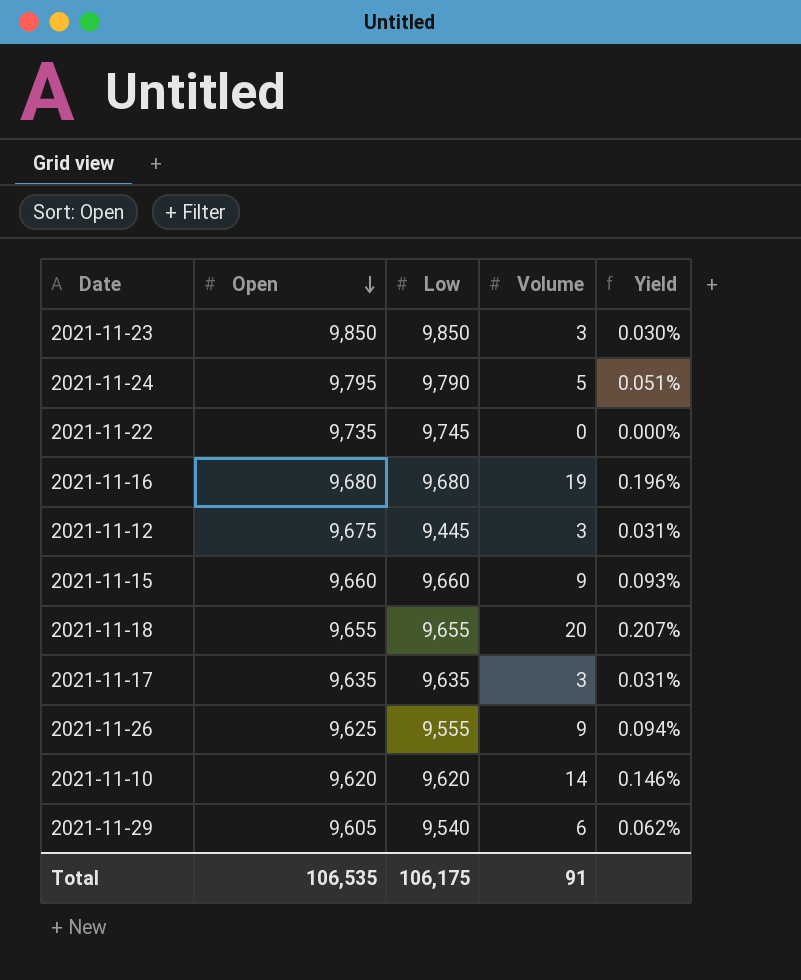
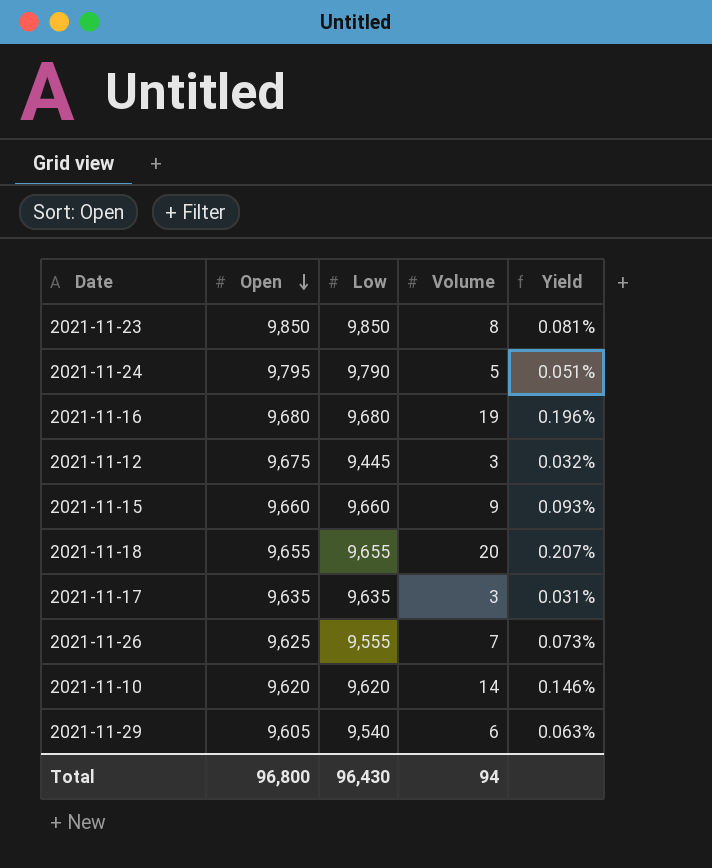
column Yield | formula: [Volume] / [Open] -> [Volume] / [Low]
row 2021-11-22: 9,735 | 9,745 | 0 | 0.000% -> none
2021-11-23 | Volume: 3 -> 8
2021-11-26 | Volume: 9 -> 7
Total | Open: 106,535 -> 96,800
Total | Low: 106,175 -> 96,430
Total | Volume: 91 -> 94

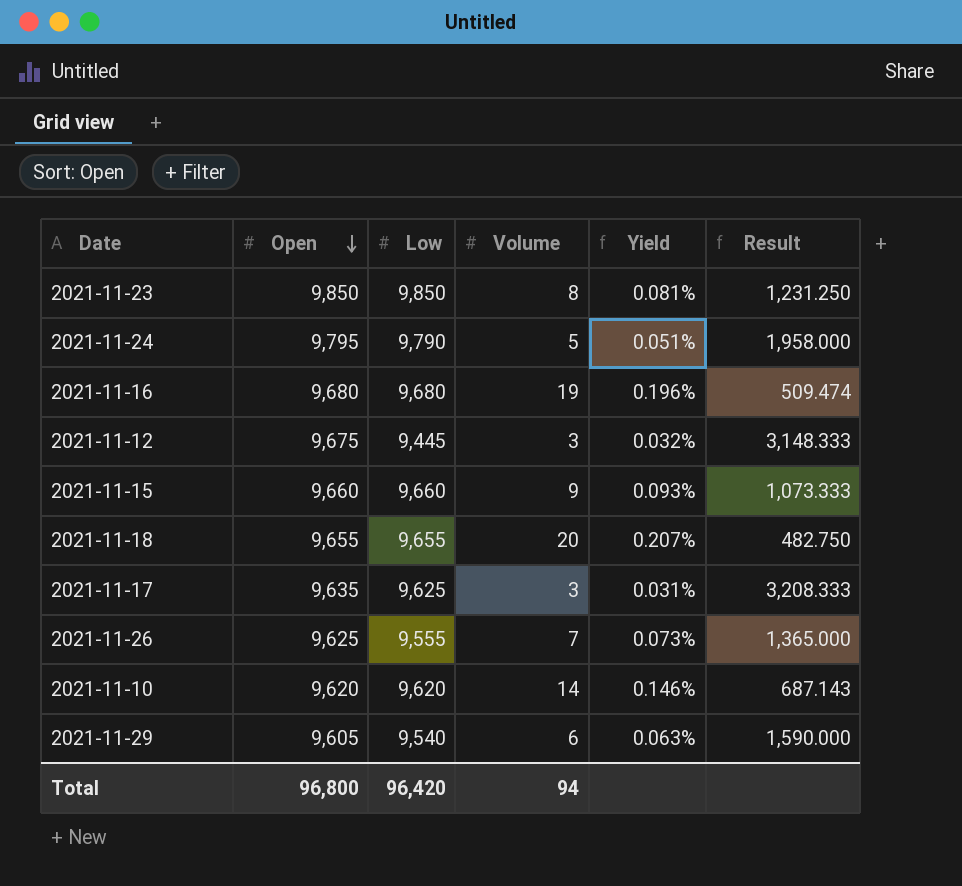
column Result | formula: none -> [Low] / [Volume]
2021-11-17 | Low: 9,635 -> 9,625
Total | Low: 96,430 -> 96,420

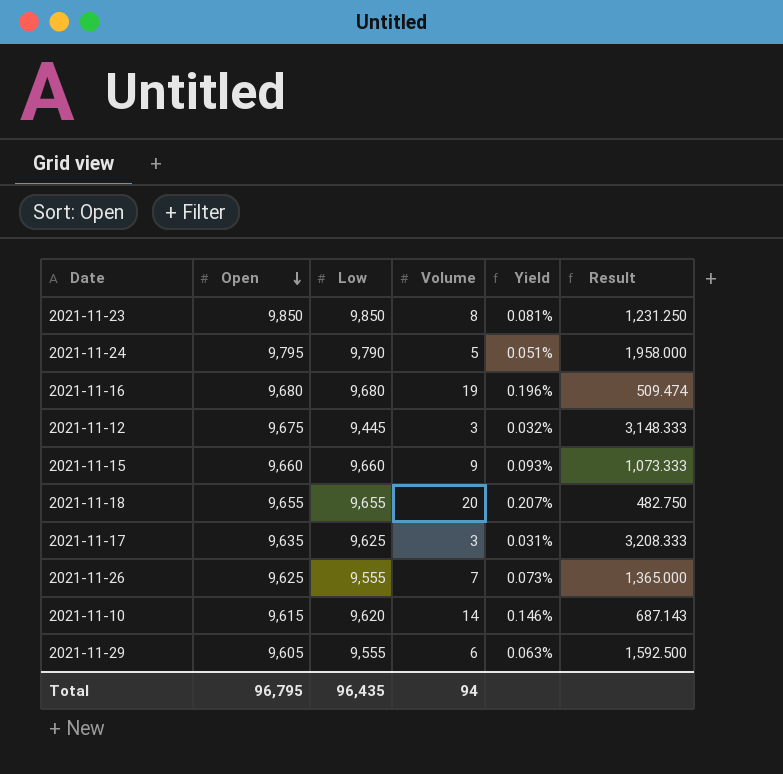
2021-11-10 | Open: 9,620 -> 9,615
2021-11-29 | Low: 9,540 -> 9,555
2021-11-29 | Result: 1,590.000 -> 1,592.500
Total | Open: 96,800 -> 96,795
Total | Low: 96,420 -> 96,435

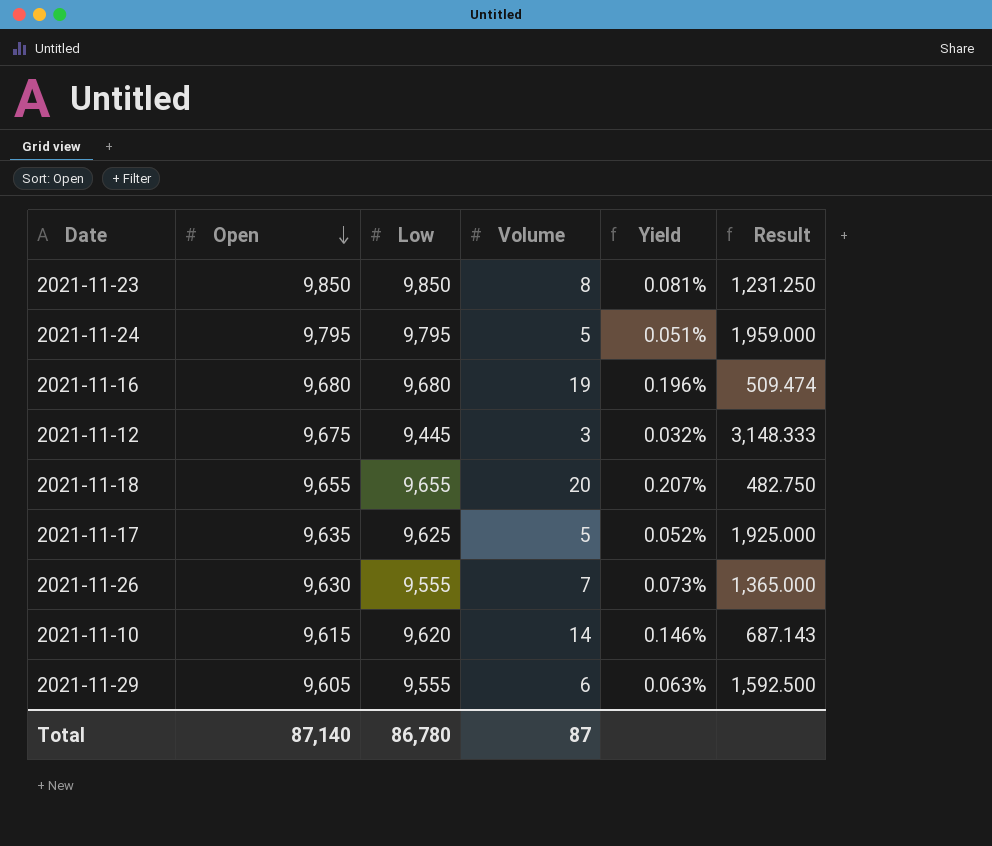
row 2021-11-15: 9,660 | 9,660 | 9 | 0.093% | 1,073.333 -> none
2021-11-24 | Low: 9,790 -> 9,795
2021-11-24 | Result: 1,958.000 -> 1,959.000
2021-11-17 | Volume: 3 -> 5
2021-11-17 | Yield: 0.031% -> 0.052%
2021-11-17 | Result: 3,208.333 -> 1,925.000
2021-11-26 | Open: 9,625 -> 9,630
Total | Open: 96,795 -> 87,140
Total | Low: 96,435 -> 86,780
Total | Volume: 94 -> 87

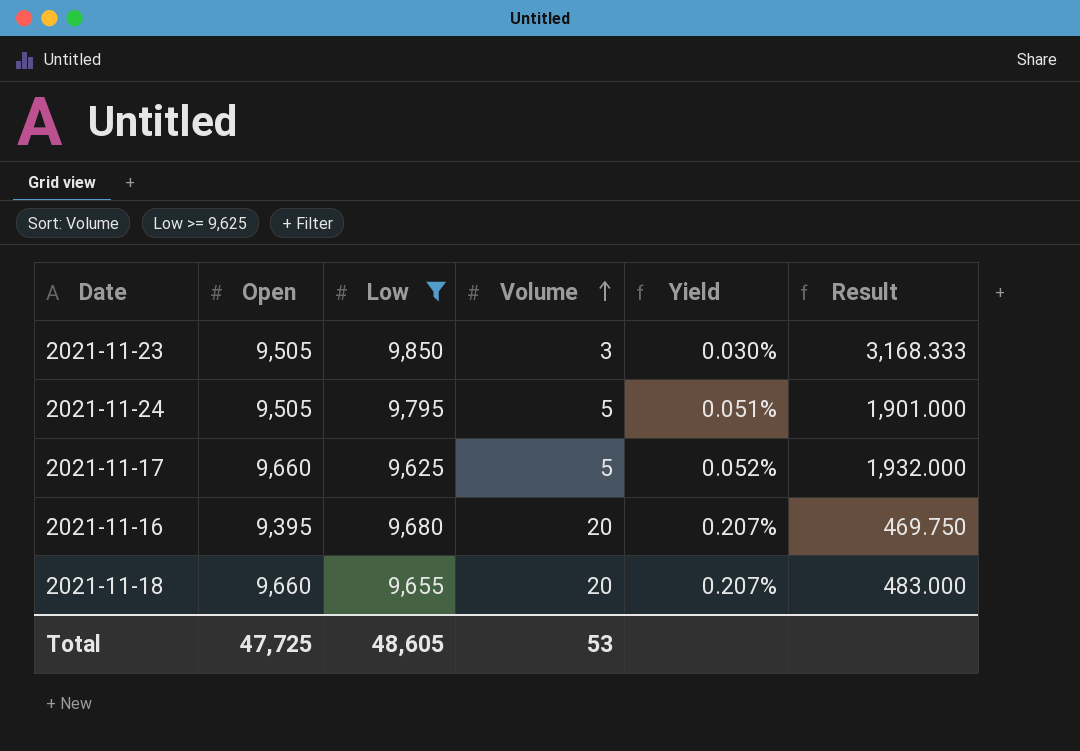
filter: none -> Low >= 9,625
row order: Open descending -> Volume ascending
column Result | formula: [Low] / [Volume] -> [Open] / [Volume]
2021-11-23 | Open: 9,850 -> 9,505
2021-11-23 | Volume: 8 -> 3
2021-11-23 | Yield: 0.081% -> 0.030%
2021-11-24 | Open: 9,795 -> 9,505
2021-11-17 | Open: 9,635 -> 9,660
2021-11-16 | Open: 9,680 -> 9,395
2021-11-16 | Volume: 19 -> 20
2021-11-16 | Yield: 0.196% -> 0.207%
2021-11-18 | Open: 9,655 -> 9,660
Total | Open: 87,140 -> 47,725
Total | Low: 86,780 -> 48,605
Total | Volume: 87 -> 53

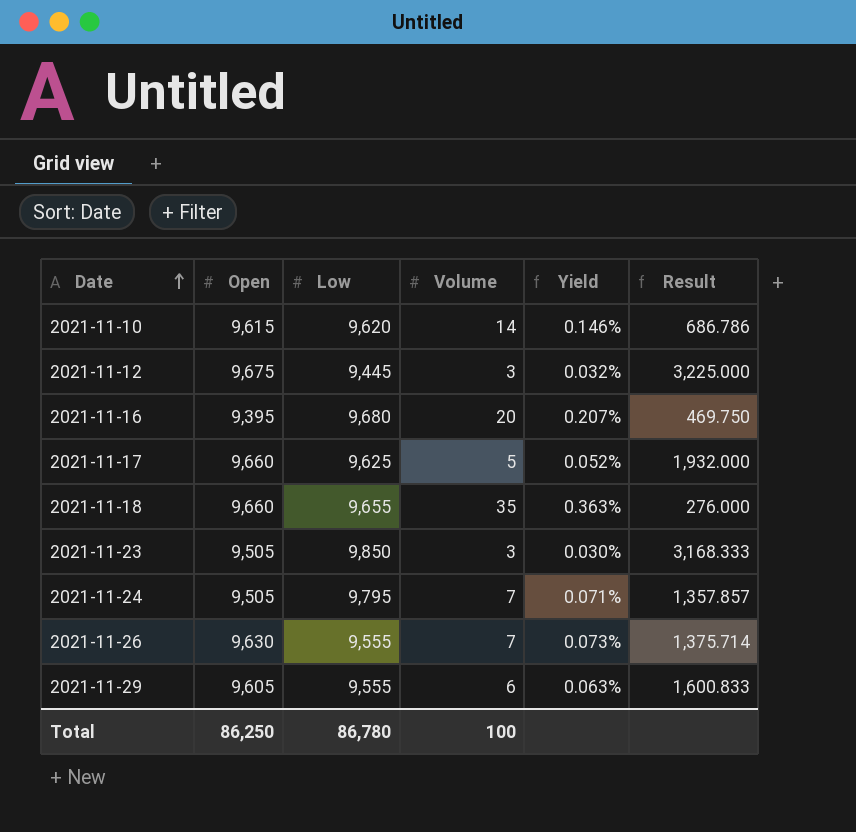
filter: Low >= 9,625 -> none
row order: Volume ascending -> Date ascending
2021-11-18 | Volume: 20 -> 35
2021-11-18 | Yield: 0.207% -> 0.363%
2021-11-18 | Result: 483.000 -> 276.000
2021-11-24 | Volume: 5 -> 7
2021-11-24 | Yield: 0.051% -> 0.071%
2021-11-24 | Result: 1,901.000 -> 1,357.857
Total | Open: 47,725 -> 86,250
Total | Low: 48,605 -> 86,780
Total | Volume: 53 -> 100

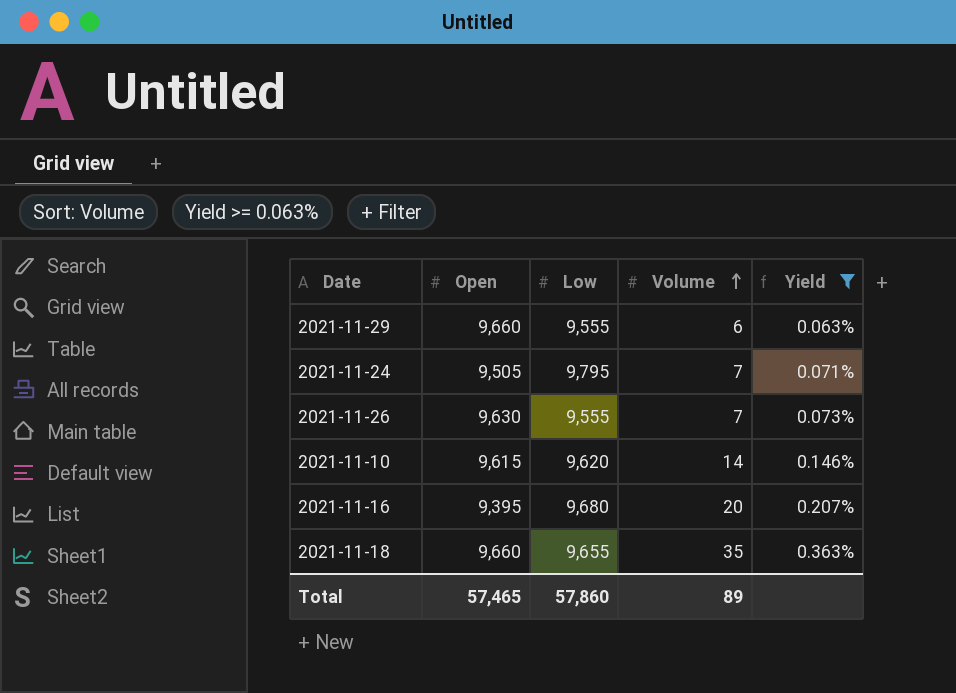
filter: none -> Yield >= 0.063%
row order: Date ascending -> Volume ascending
column Result | formula: [Open] / [Volume] -> none
2021-11-29 | Open: 9,605 -> 9,660
Total | Open: 86,250 -> 57,465
Total | Low: 86,780 -> 57,860
Total | Volume: 100 -> 89

